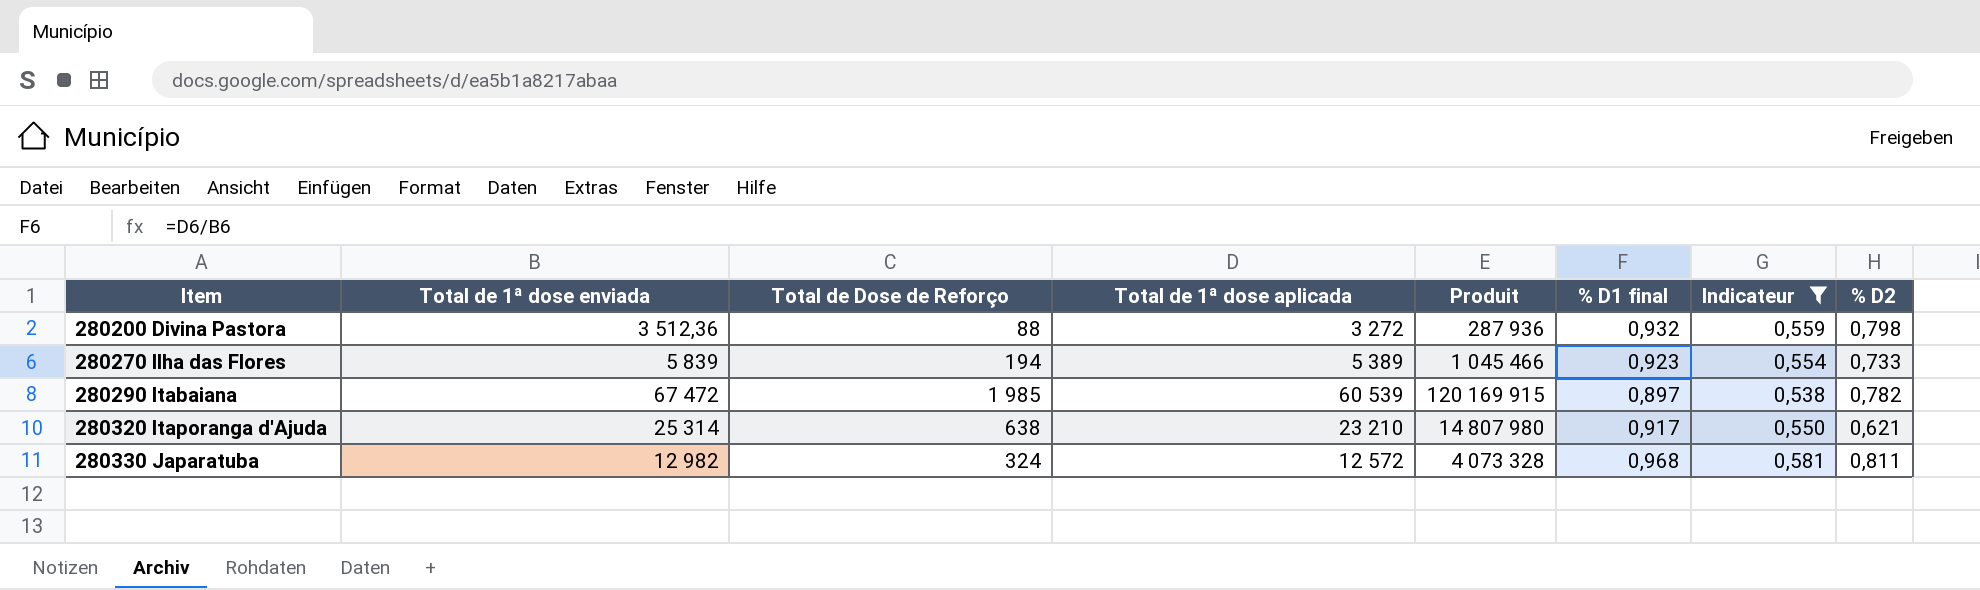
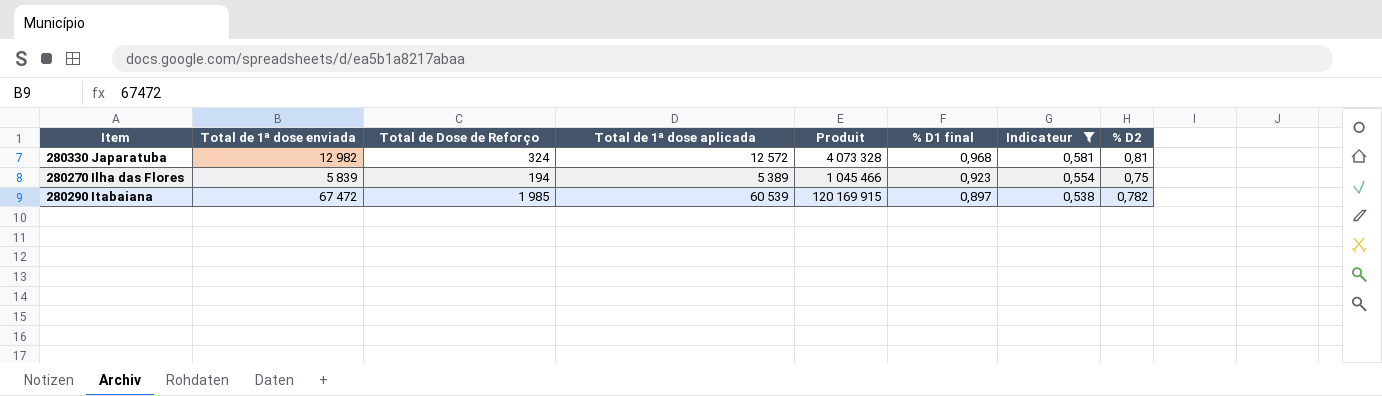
row order: Item ascending -> % D1 final descending
row 280200 Divina Pastora: 3 512,36 | 88 | 3 272 | 287 936 | 0,932 | 0,559 | 0,798 -> none
row 280320 Itaporanga d'Ajuda: 25 314 | 638 | 23 210 | 14 807 980 | 0,917 | 0,550 | 0,621 -> none
280330 Japaratuba | % D2: 0,811 -> 0,81
280270 Ilha das Flores | % D2: 0,733 -> 0,75

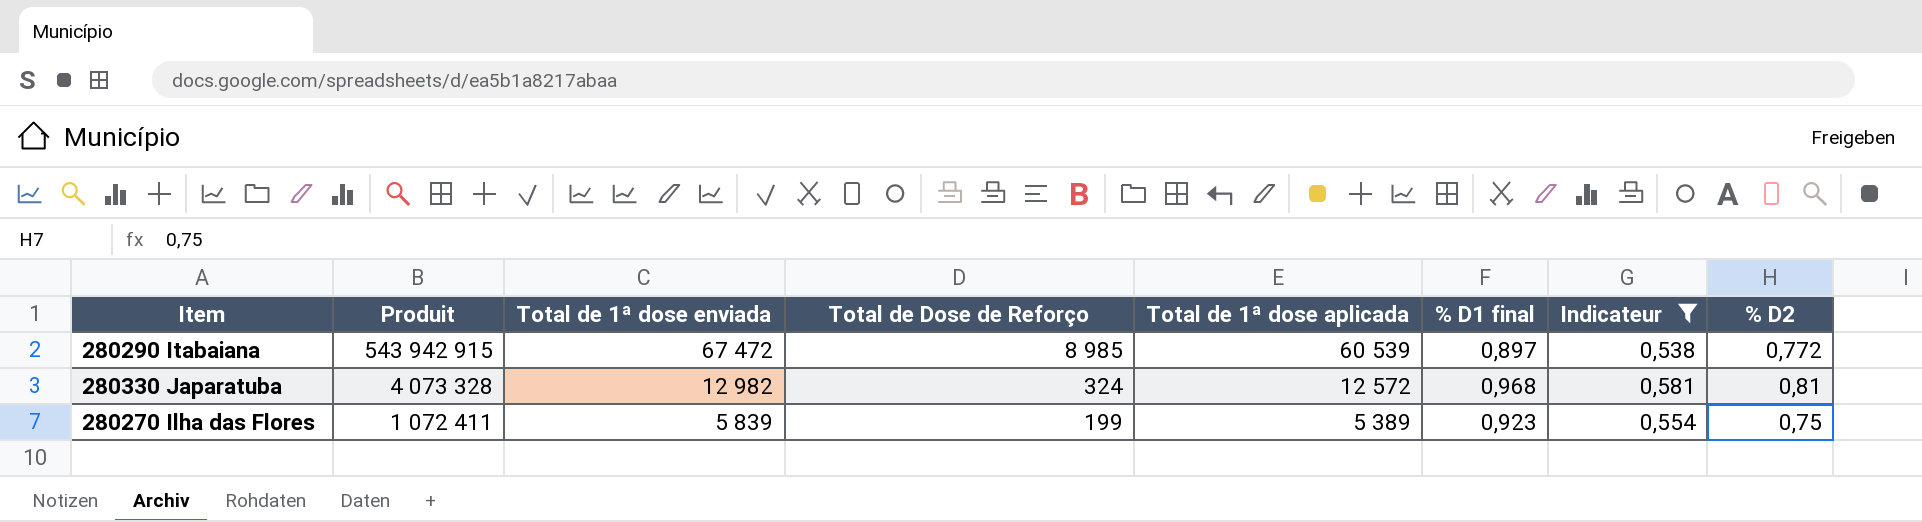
row order: % D1 final descending -> Produit descending
column Produit | position: 5 -> 2
280290 Itabaiana | Produit: 120 169 915 -> 543 942 915
280290 Itabaiana | Total de Dose de Reforço: 1 985 -> 8 985
280290 Itabaiana | % D2: 0,782 -> 0,772
280270 Ilha das Flores | Produit: 1 045 466 -> 1 072 411
280270 Ilha das Flores | Total de Dose de Reforço: 194 -> 199

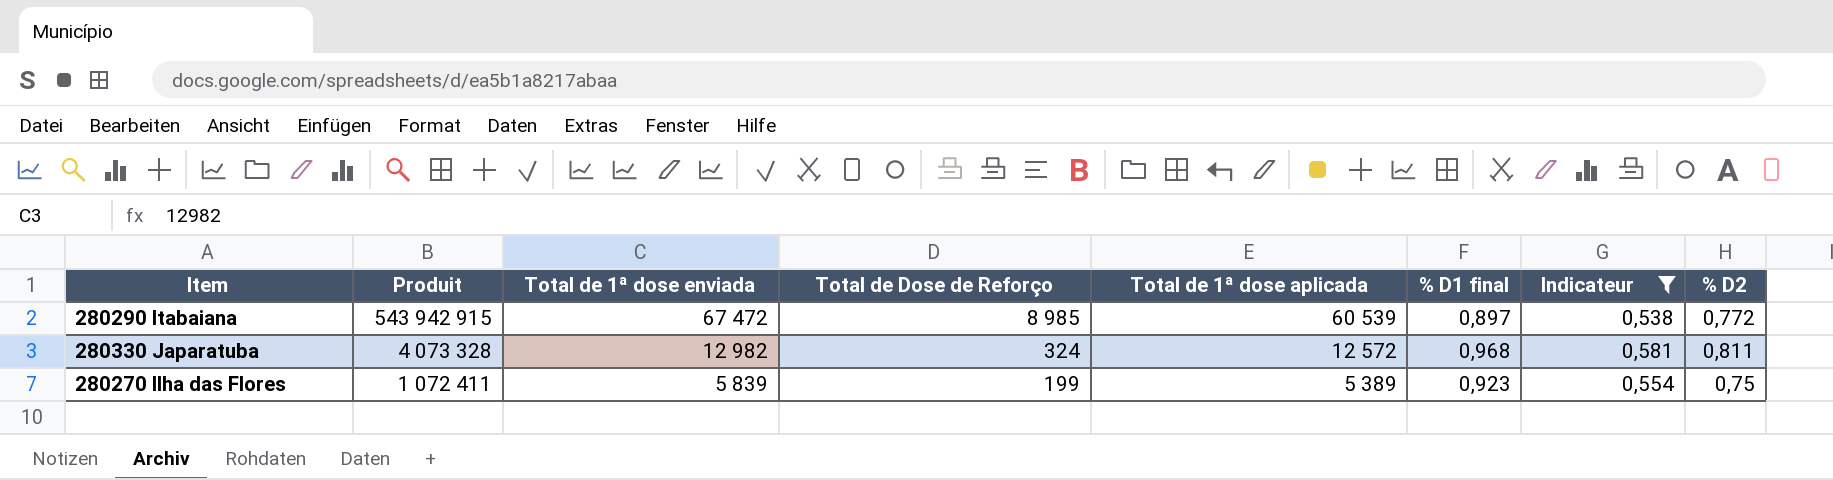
280330 Japaratuba | % D2: 0,81 -> 0,811

